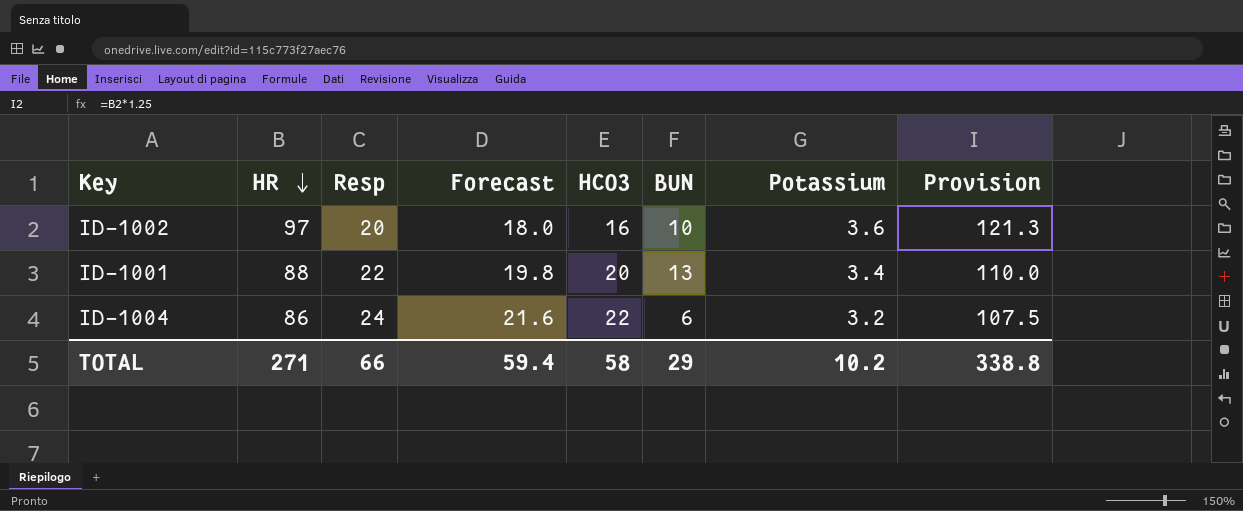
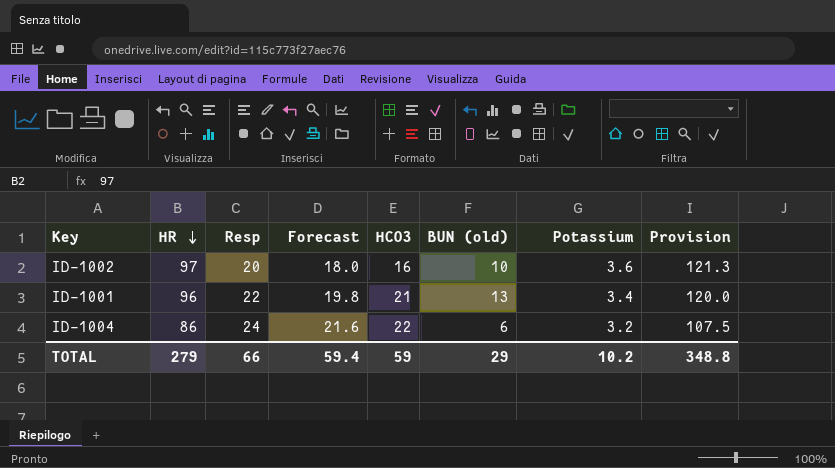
column name: BUN -> BUN (old)
ID-1001 | HR: 88 -> 96
ID-1001 | HCO3: 20 -> 21
ID-1001 | Provision: 110.0 -> 120.0
TOTAL | HR: 271 -> 279
TOTAL | HCO3: 58 -> 59
TOTAL | Provision: 338.8 -> 348.8

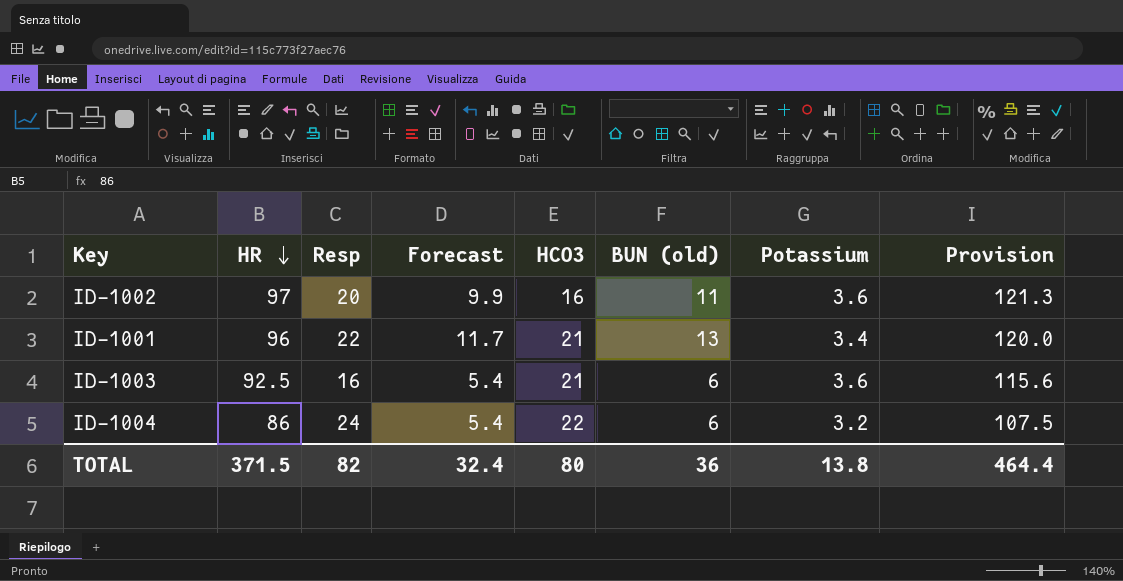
column Forecast | formula: [Resp] * 0.9 -> [BUN (old)] * 0.9
ID-1002 | BUN (old): 10 -> 11
row ID-1003: none -> 92.5 | 16 | 5.4 | 21 | 6 | 3.6 | 115.6
TOTAL | HR: 279 -> 371.5
TOTAL | Resp: 66 -> 82
TOTAL | Forecast: 59.4 -> 32.4
TOTAL | HCO3: 59 -> 80
TOTAL | BUN (old): 29 -> 36
TOTAL | Potassium: 10.2 -> 13.8
TOTAL | Provision: 348.8 -> 464.4

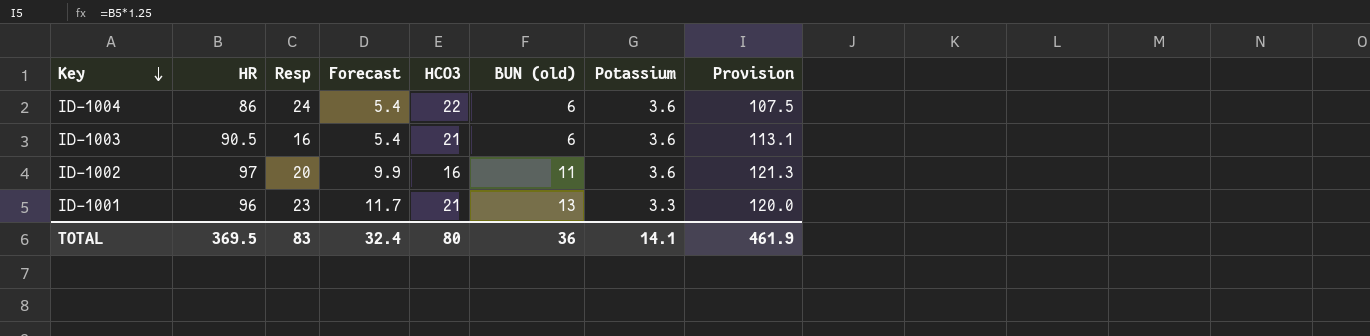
row order: HR descending -> Key descending
ID-1004 | Potassium: 3.2 -> 3.6
ID-1003 | HR: 92.5 -> 90.5
ID-1003 | Provision: 115.6 -> 113.1
ID-1001 | Resp: 22 -> 23
ID-1001 | Potassium: 3.4 -> 3.3
TOTAL | HR: 371.5 -> 369.5
TOTAL | Resp: 82 -> 83
TOTAL | Potassium: 13.8 -> 14.1
TOTAL | Provision: 464.4 -> 461.9

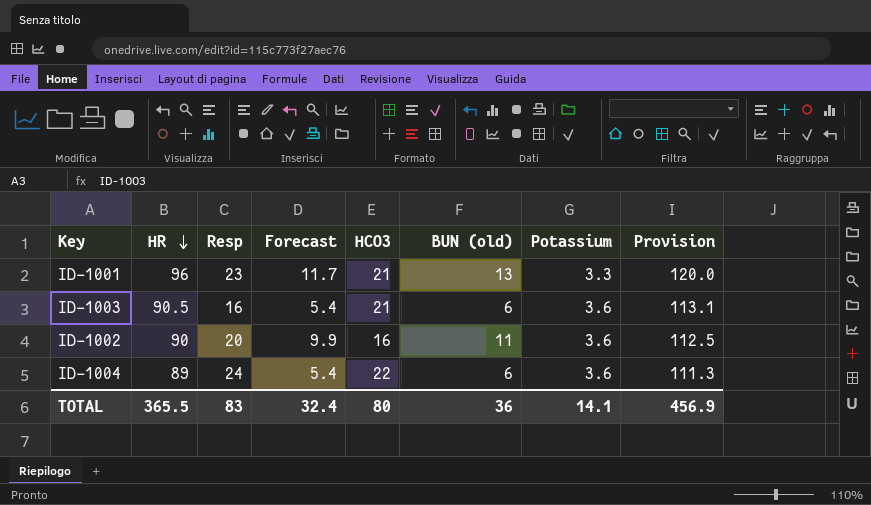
row order: Key descending -> HR descending
ID-1002 | HR: 97 -> 90
ID-1002 | Provision: 121.3 -> 112.5
ID-1004 | HR: 86 -> 89
ID-1004 | Provision: 107.5 -> 111.3
TOTAL | HR: 369.5 -> 365.5
TOTAL | Provision: 461.9 -> 456.9

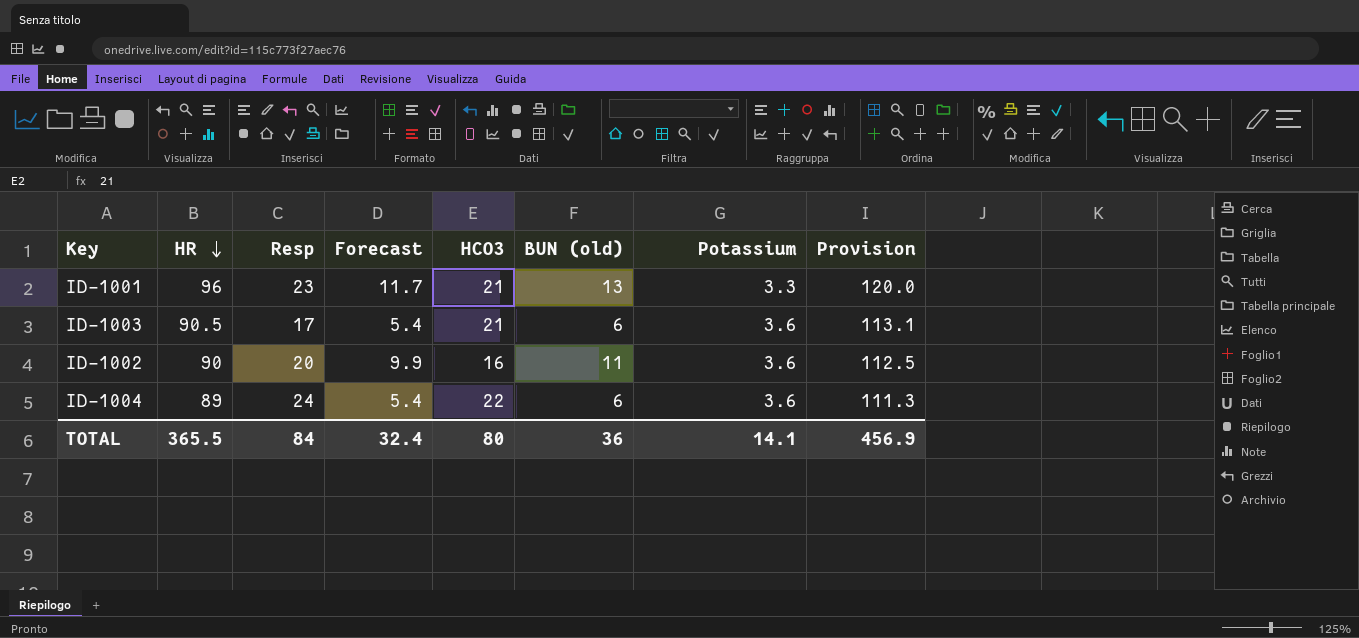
ID-1003 | Resp: 16 -> 17
TOTAL | Resp: 83 -> 84

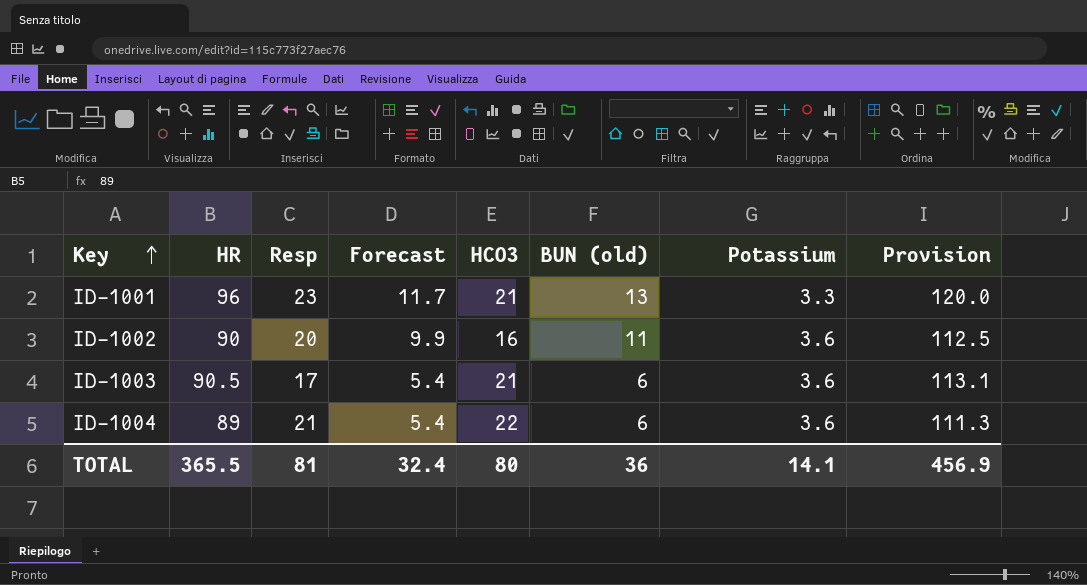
row order: HR descending -> Key ascending
ID-1004 | Resp: 24 -> 21
TOTAL | Resp: 84 -> 81

